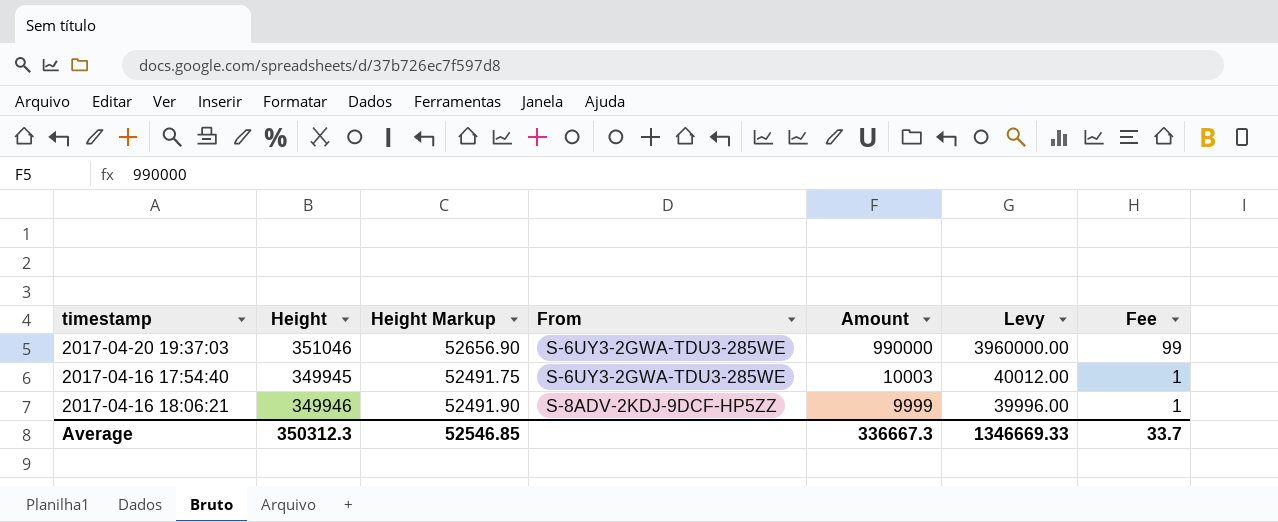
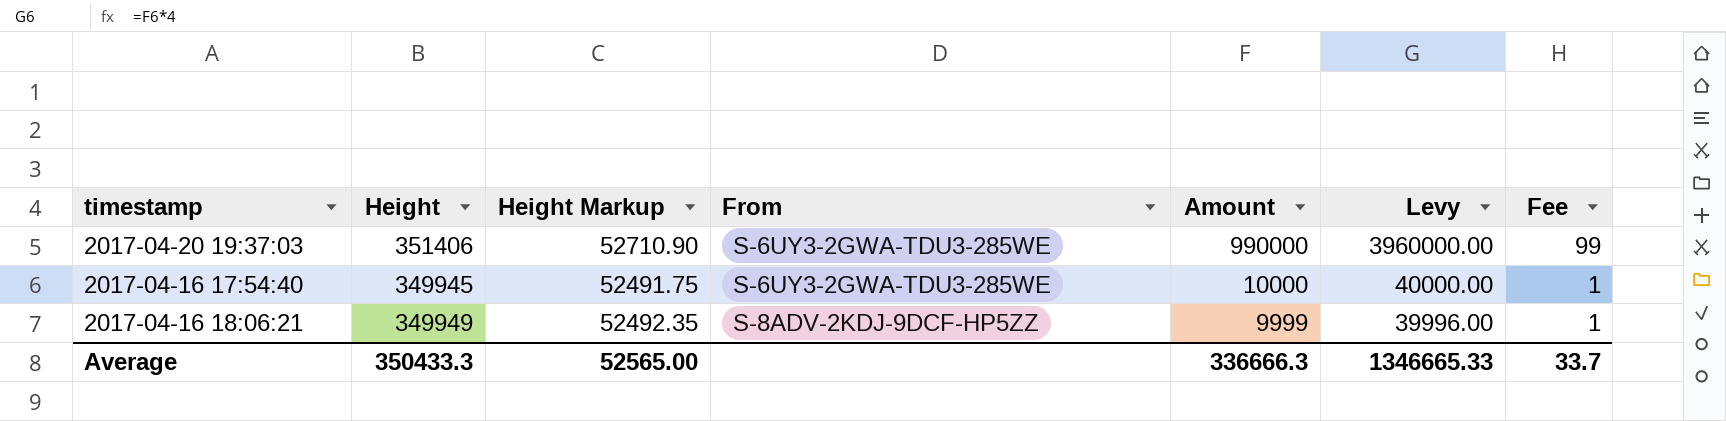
2017-04-20 19:37:03 | Height: 351046 -> 351406
2017-04-20 19:37:03 | Height Markup: 52656.90 -> 52710.90
2017-04-16 17:54:40 | Amount: 10003 -> 10000
2017-04-16 17:54:40 | Levy: 40012.00 -> 40000.00
2017-04-16 18:06:21 | Height: 349946 -> 349949
2017-04-16 18:06:21 | Height Markup: 52491.90 -> 52492.35
Average | Height: 350312.3 -> 350433.3
Average | Height Markup: 52546.85 -> 52565.00
Average | Amount: 336667.3 -> 336666.3
Average | Levy: 1346669.33 -> 1346665.33

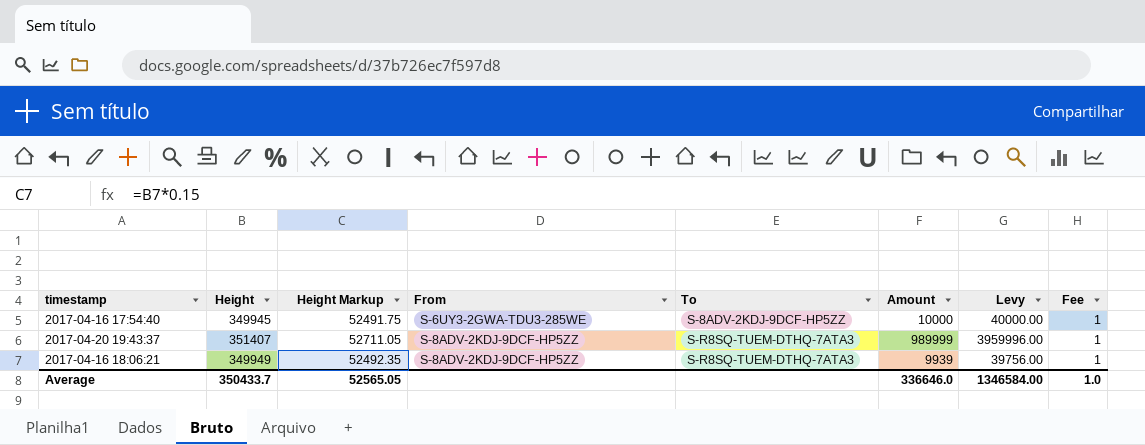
column To | position: none -> 5
row 2017-04-20 19:37:03: 351406 | 52710.90 | S-6UY3-2GWA-TDU3-285WE | 990000 | 3960000.00 | 99 -> none
row 2017-04-20 19:43:37: none -> 351407 | 52711.05 | S-8ADV-2KDJ-9DCF-HP5ZZ | S-R8SQ-TUEM-DTHQ-7ATA3 | 989999 | 3959996.00 | 1
2017-04-16 18:06:21 | Amount: 9999 -> 9939
2017-04-16 18:06:21 | Levy: 39996.00 -> 39756.00
Average | Height: 350433.3 -> 350433.7
Average | Height Markup: 52565.00 -> 52565.05
Average | Amount: 336666.3 -> 336646.0
Average | Levy: 1346665.33 -> 1346584.00
Average | Fee: 33.7 -> 1.0

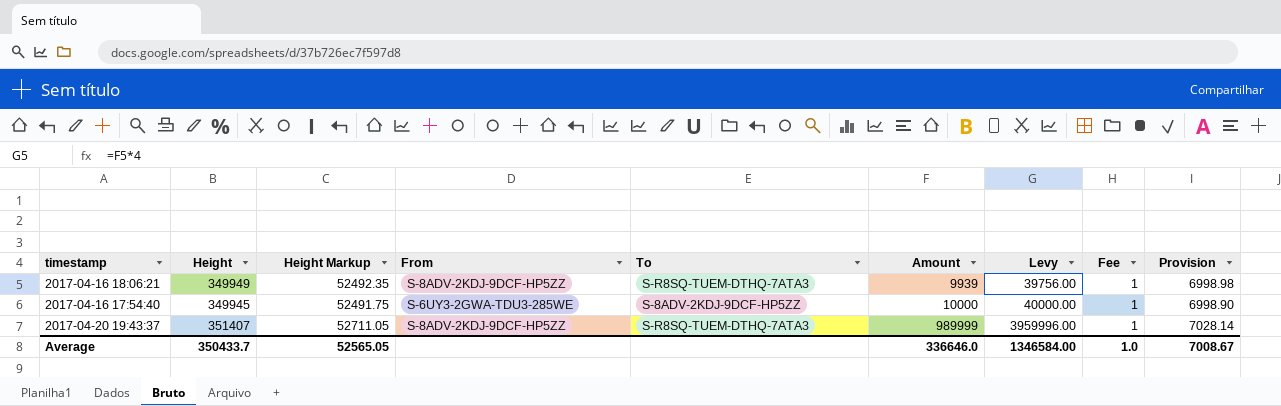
row order: From ascending -> Amount ascending
column Provision | formula: none -> [Height] * 0.02

